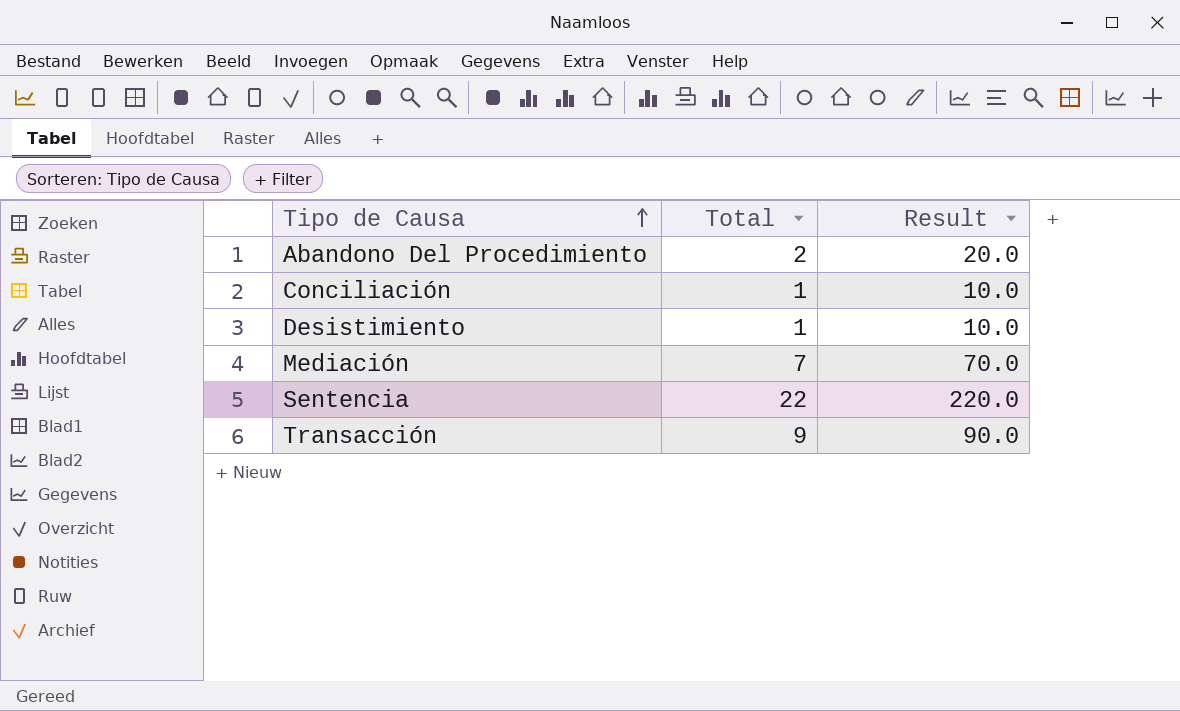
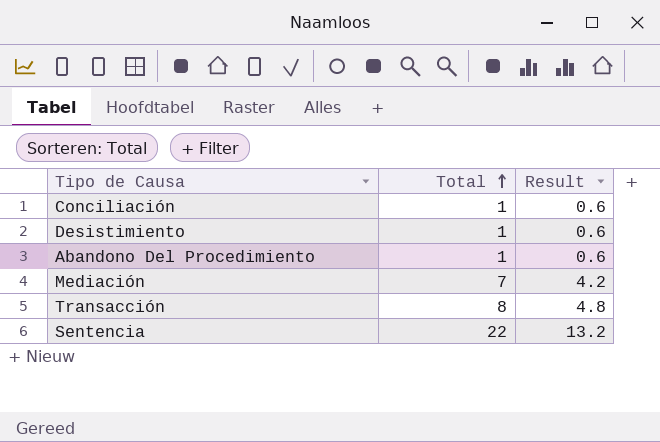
row order: Tipo de Causa ascending -> Total ascending
column Result | formula: [Total] * 10 -> [Total] * 0.6
Abandono Del Procedimiento | Total: 2 -> 1
Transacción | Total: 9 -> 8

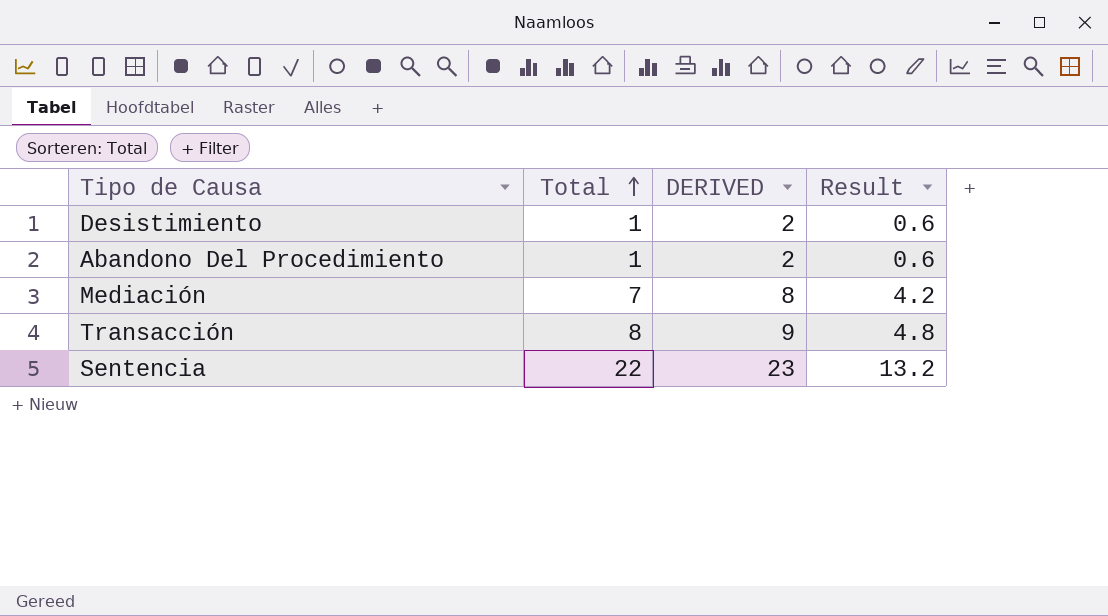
column DERIVED | formula: none -> [Total] + 1
row Conciliación: 1 | 0.6 -> none

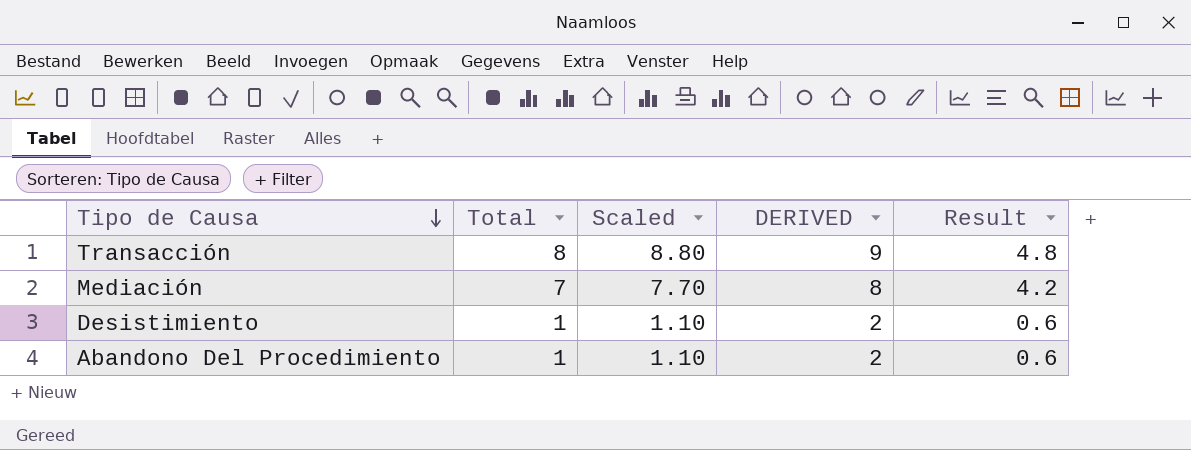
row order: Total ascending -> Tipo de Causa descending
column Scaled | formula: none -> [Total] * 1.1
row Sentencia: 22 | 23 | 13.2 -> none

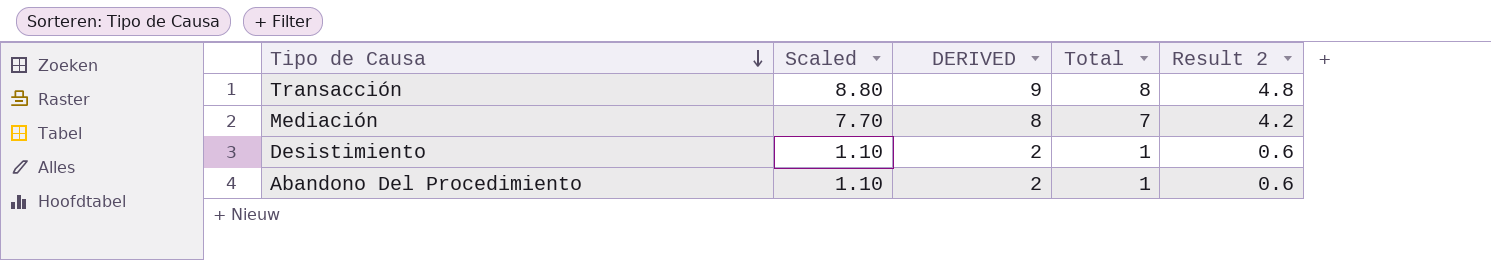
column Total | position: 2 -> 4
column name: Result -> Result 2

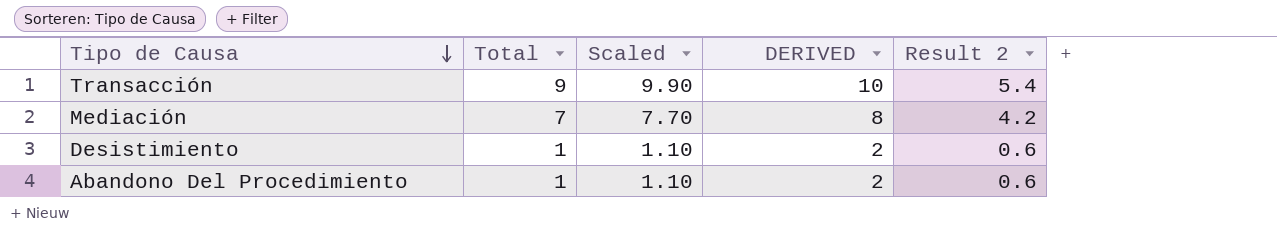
column Total | position: 4 -> 2
Transacción | Total: 8 -> 9
Transacción | Scaled: 8.80 -> 9.90
Transacción | DERIVED: 9 -> 10
Transacción | Result 2: 4.8 -> 5.4

